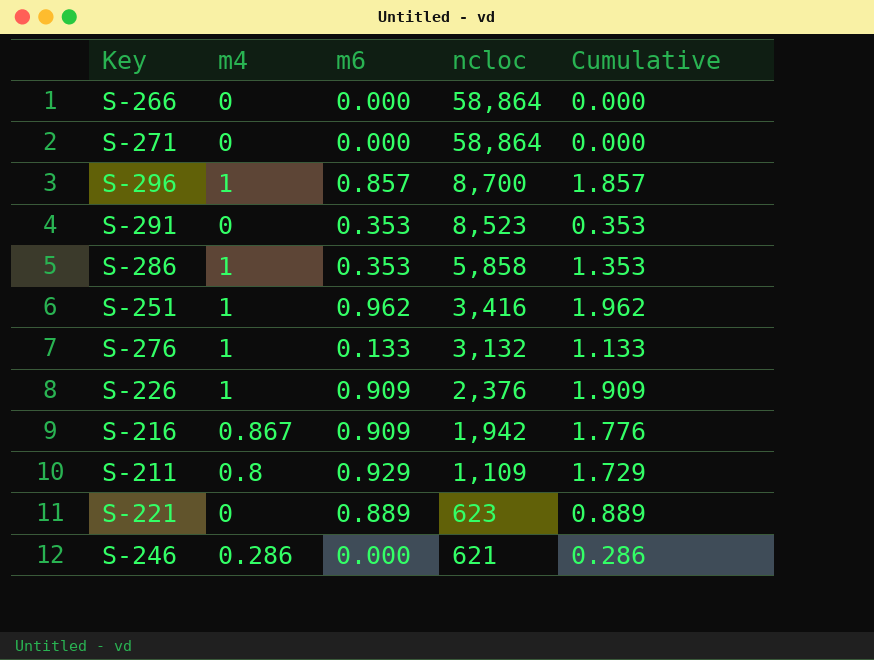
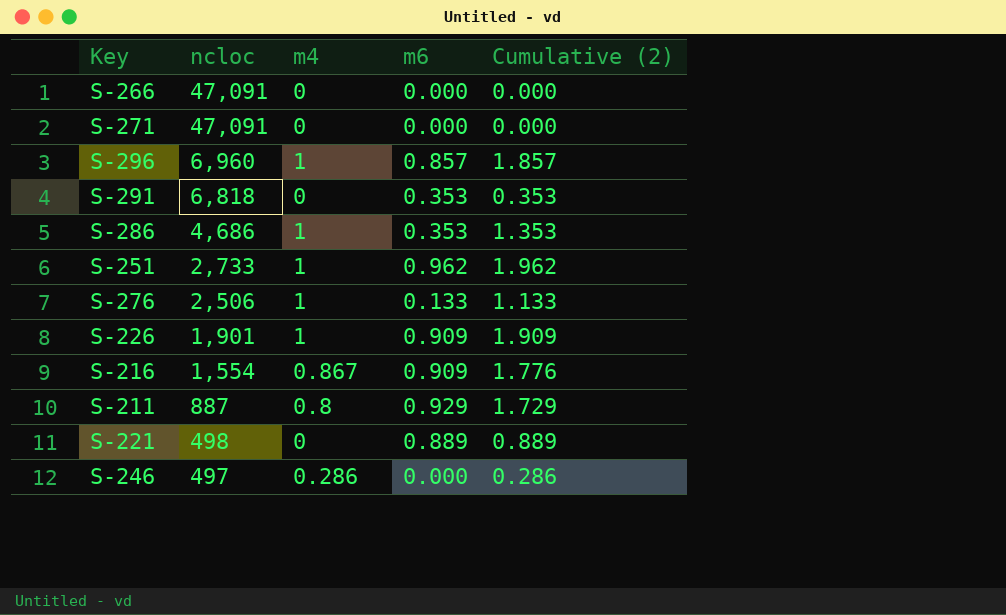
column ncloc | position: 4 -> 2
column name: Cumulative -> Cumulative (2)
S-266 | ncloc: 58,864 -> 47,091
S-271 | ncloc: 58,864 -> 47,091
S-296 | ncloc: 8,700 -> 6,960
S-291 | ncloc: 8,523 -> 6,818
S-286 | ncloc: 5,858 -> 4,686
S-251 | ncloc: 3,416 -> 2,733
S-276 | ncloc: 3,132 -> 2,506
S-226 | ncloc: 2,376 -> 1,901
S-216 | ncloc: 1,942 -> 1,554
S-211 | ncloc: 1,109 -> 887
S-221 | ncloc: 623 -> 498
S-246 | ncloc: 621 -> 497

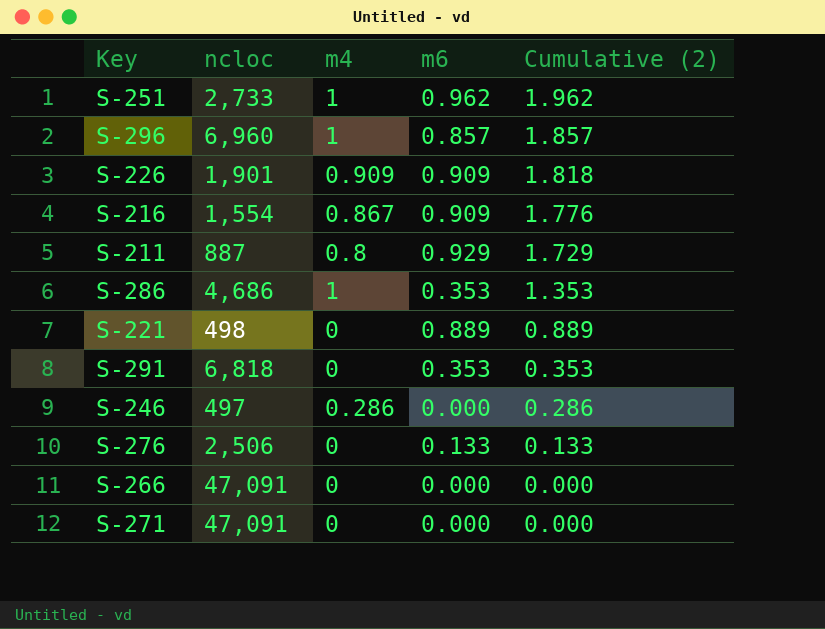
row order: ncloc descending -> Cumulative (2) descending
S-226 | m4: 1 -> 0.909
S-226 | Cumulative (2): 1.909 -> 1.818
S-276 | m4: 1 -> 0
S-276 | Cumulative (2): 1.133 -> 0.133

